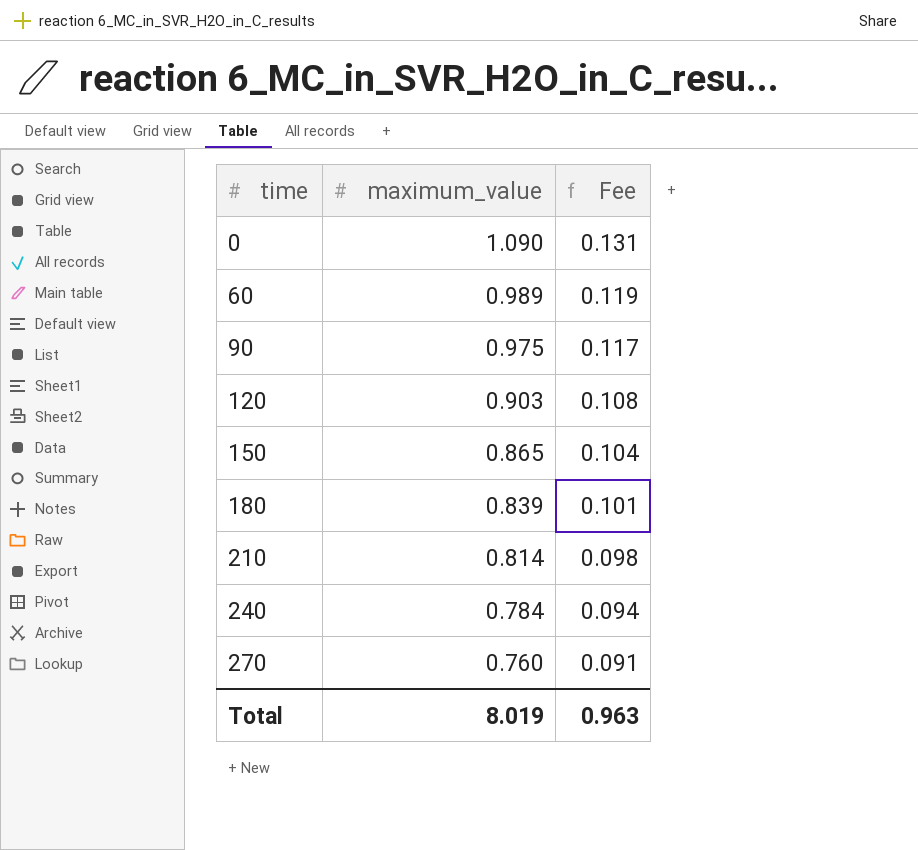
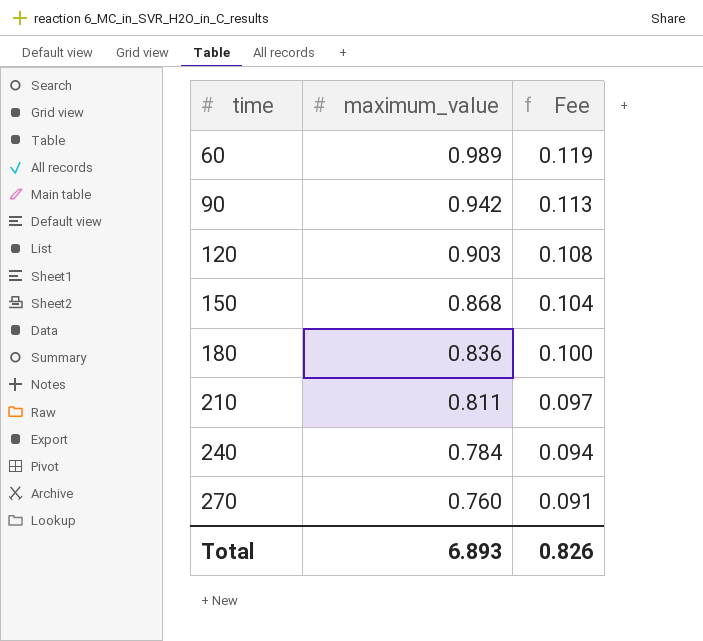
row 0: 1.090 | 0.131 -> none
90 | maximum_value: 0.975 -> 0.942
90 | Fee: 0.117 -> 0.113
150 | maximum_value: 0.865 -> 0.868
180 | maximum_value: 0.839 -> 0.836
180 | Fee: 0.101 -> 0.100
210 | maximum_value: 0.814 -> 0.811
210 | Fee: 0.098 -> 0.097
Total | maximum_value: 8.019 -> 6.893
Total | Fee: 0.963 -> 0.826

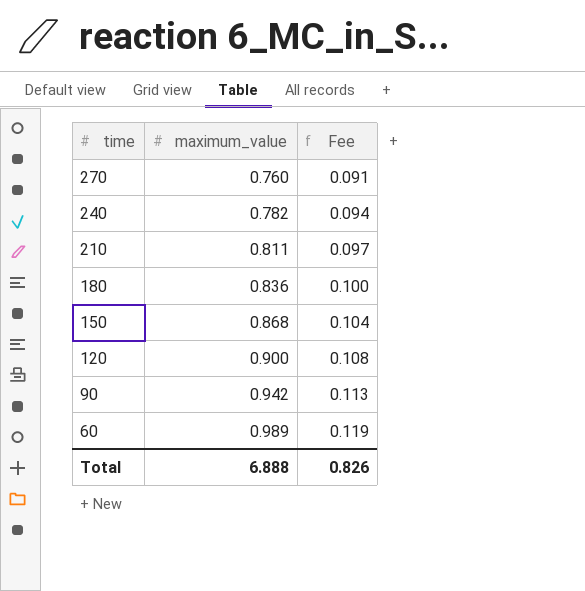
row order: time ascending -> time descending
240 | maximum_value: 0.784 -> 0.782
120 | maximum_value: 0.903 -> 0.900
Total | maximum_value: 6.893 -> 6.888

